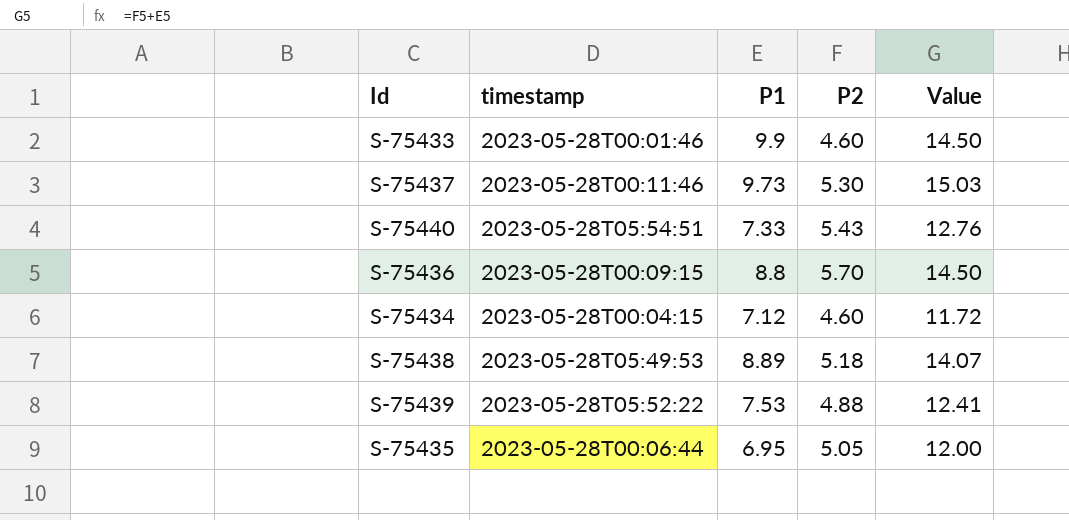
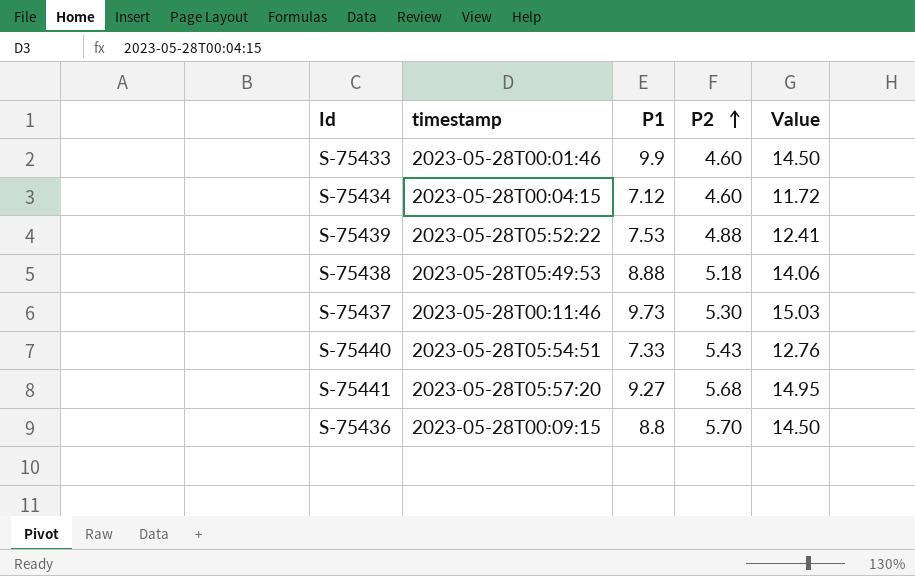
row order: none -> P2 ascending
row S-75435: 2023-05-28T00:06:44 | 6.95 | 5.05 | 12.00 -> none
S-75438 | P1: 8.89 -> 8.88
S-75438 | Value: 14.07 -> 14.06
row S-75441: none -> 2023-05-28T05:57:20 | 9.27 | 5.68 | 14.95

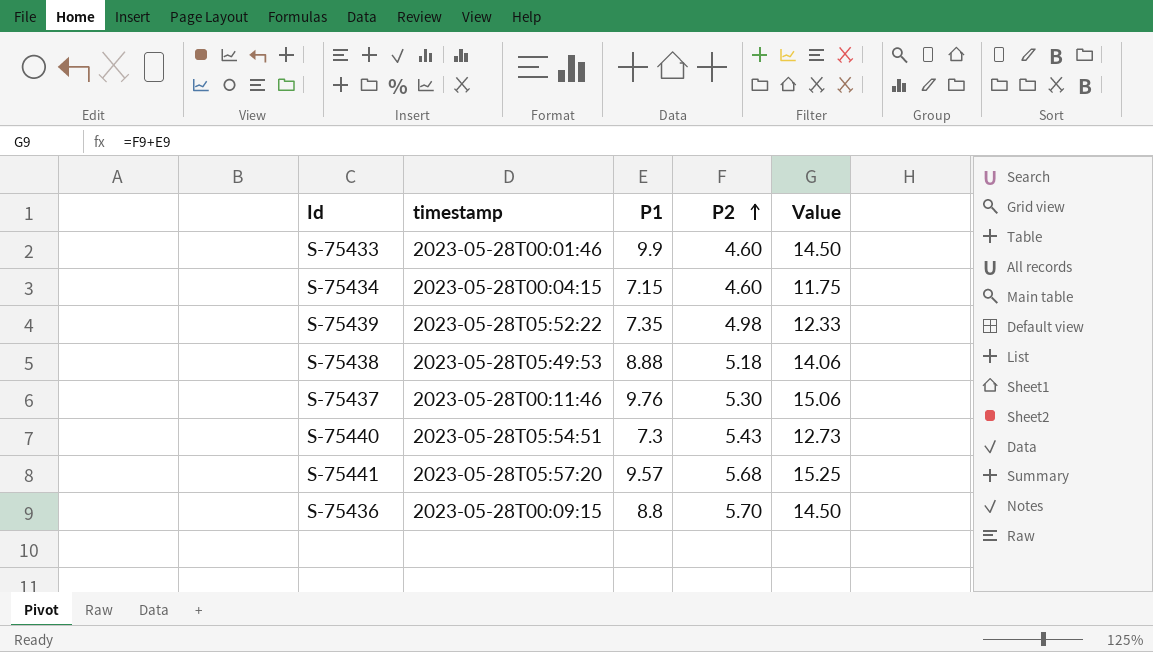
S-75434 | P1: 7.12 -> 7.15
S-75434 | Value: 11.72 -> 11.75
S-75439 | P1: 7.53 -> 7.35
S-75439 | P2: 4.88 -> 4.98
S-75439 | Value: 12.41 -> 12.33
S-75437 | P1: 9.73 -> 9.76
S-75437 | Value: 15.03 -> 15.06
S-75440 | P1: 7.33 -> 7.3
S-75440 | Value: 12.76 -> 12.73
S-75441 | P1: 9.27 -> 9.57
S-75441 | Value: 14.95 -> 15.25

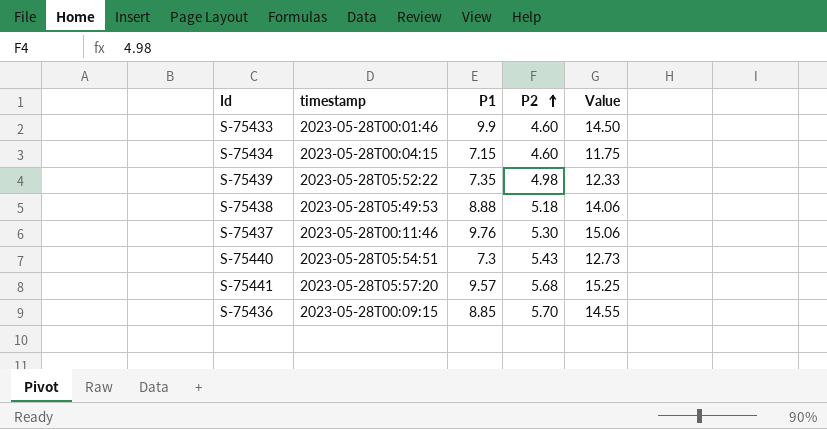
S-75436 | P1: 8.8 -> 8.85
S-75436 | Value: 14.50 -> 14.55

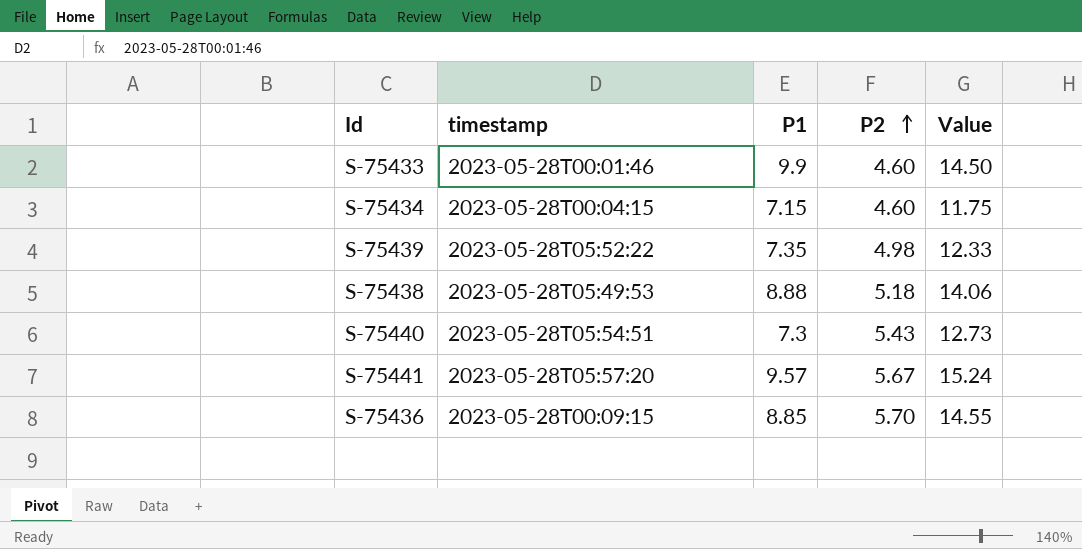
row S-75437: 2023-05-28T00:11:46 | 9.76 | 5.30 | 15.06 -> none
S-75441 | P2: 5.68 -> 5.67
S-75441 | Value: 15.25 -> 15.24

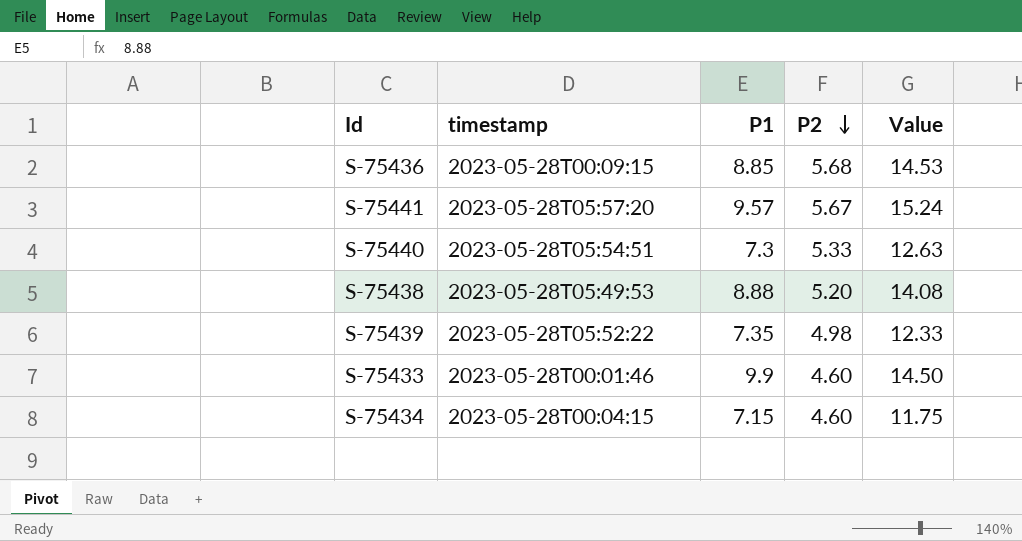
row order: P2 ascending -> P2 descending
S-75436 | P2: 5.70 -> 5.68
S-75436 | Value: 14.55 -> 14.53
S-75440 | P2: 5.43 -> 5.33
S-75440 | Value: 12.73 -> 12.63
S-75438 | P2: 5.18 -> 5.20
S-75438 | Value: 14.06 -> 14.08

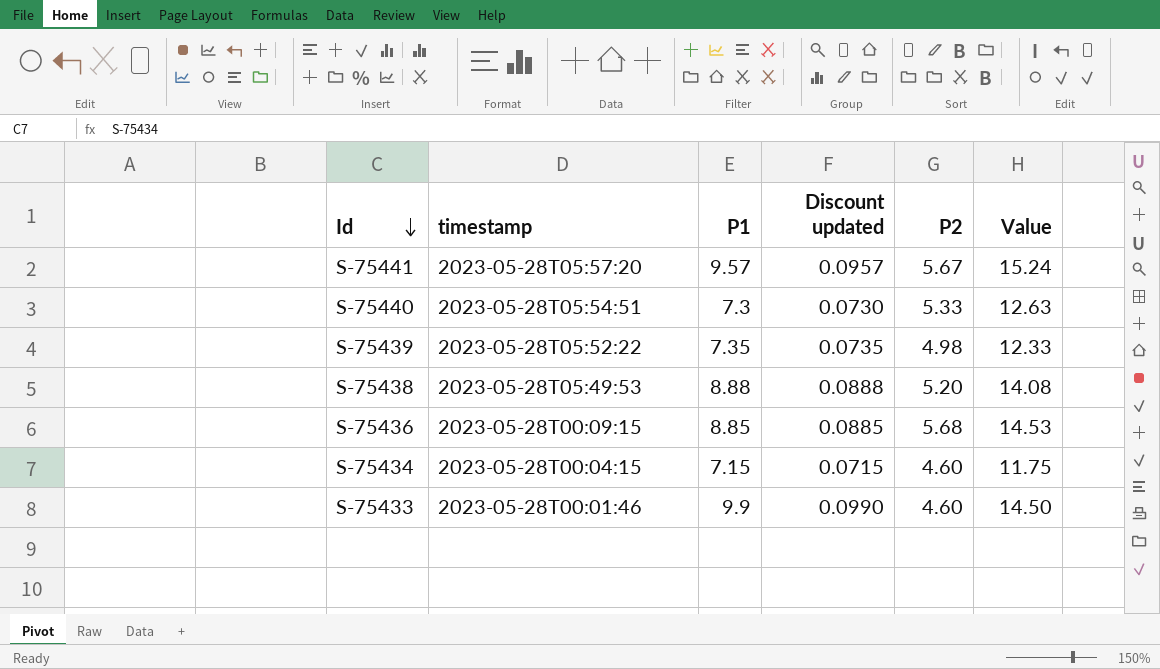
row order: P2 descending -> Id descending
column Discount updated | formula: none -> [P1] * 0.01

